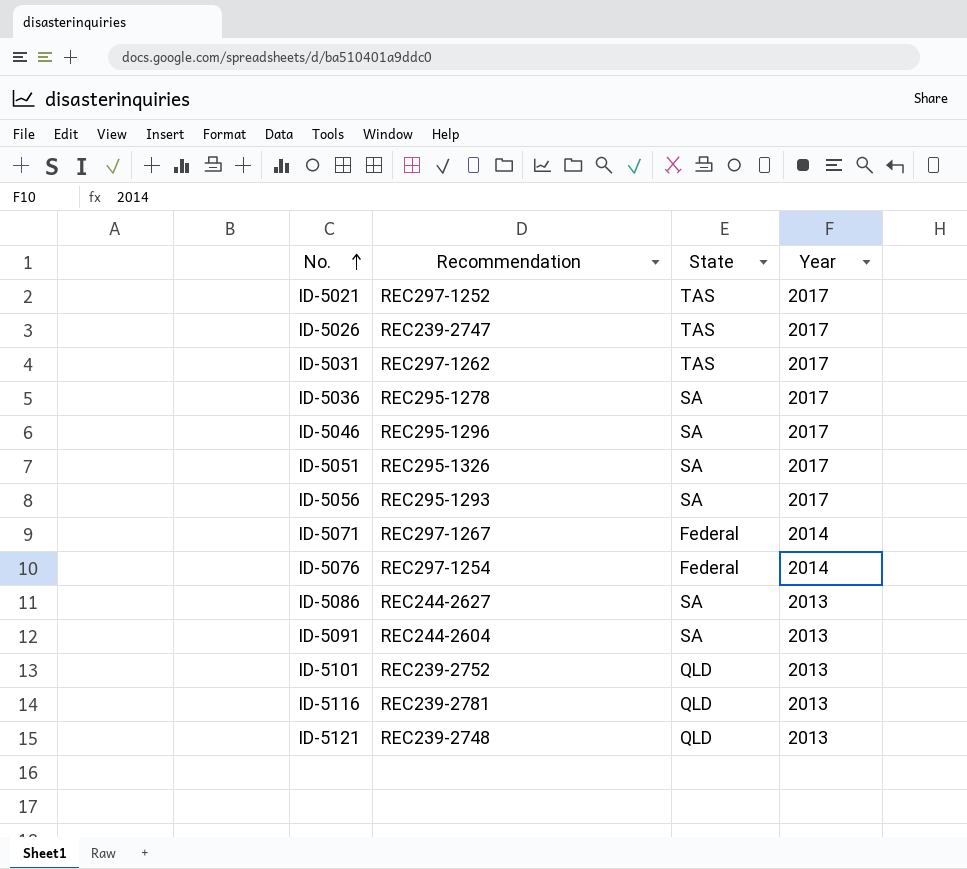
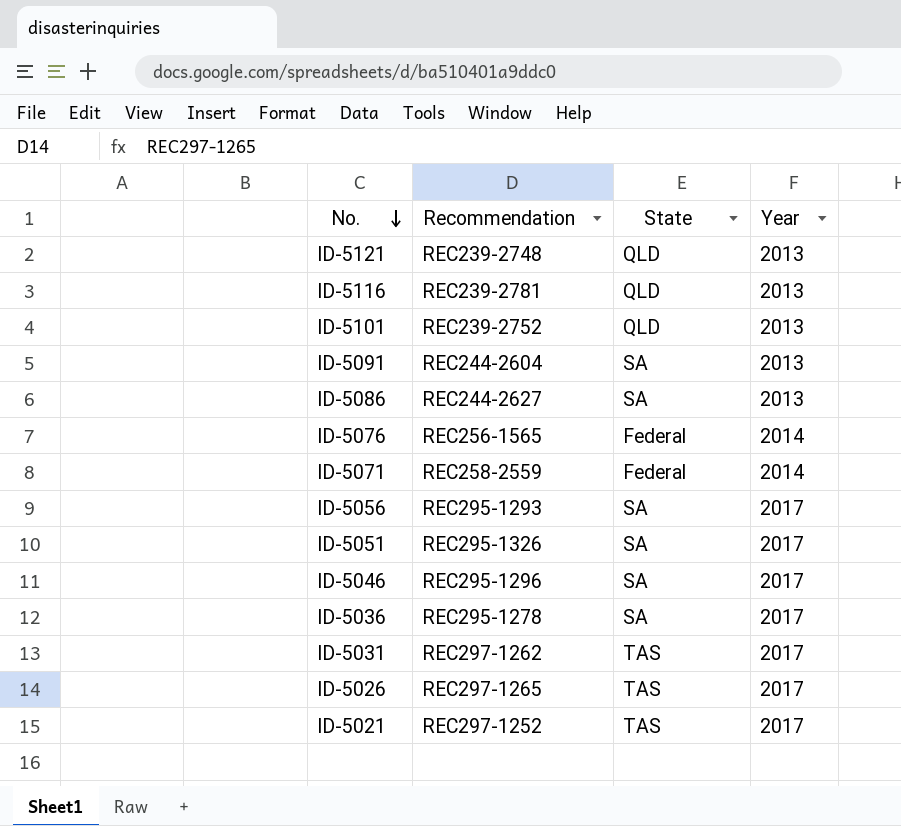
row order: No. ascending -> No. descending
ID-5076 | Recommendation: REC297-1254 -> REC256-1565
ID-5071 | Recommendation: REC297-1267 -> REC258-2559
ID-5026 | Recommendation: REC239-2747 -> REC297-1265

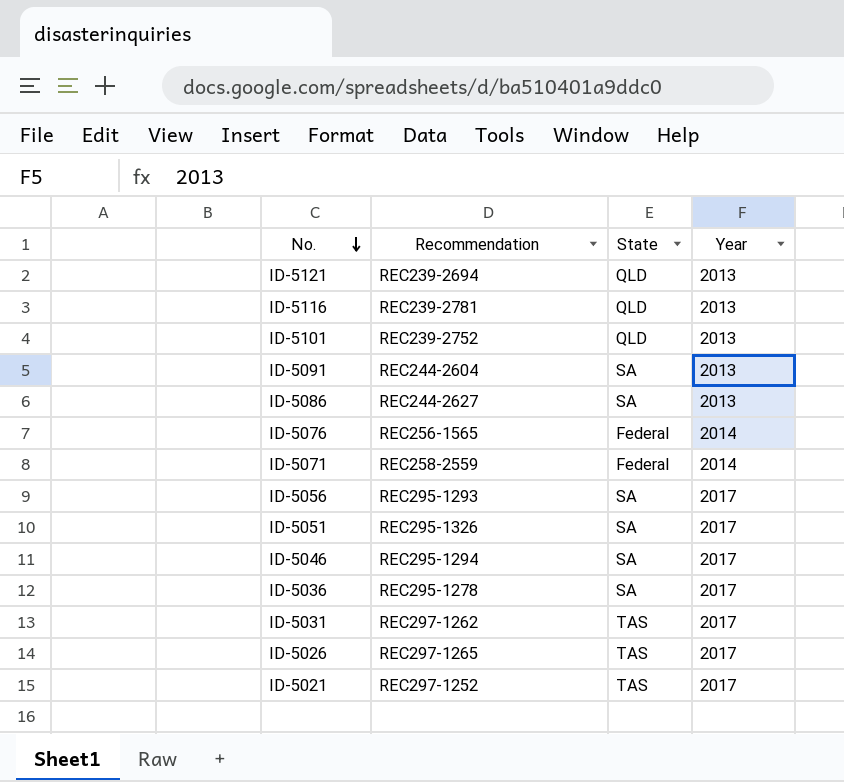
ID-5121 | Recommendation: REC239-2748 -> REC239-2694
ID-5046 | Recommendation: REC295-1296 -> REC295-1294

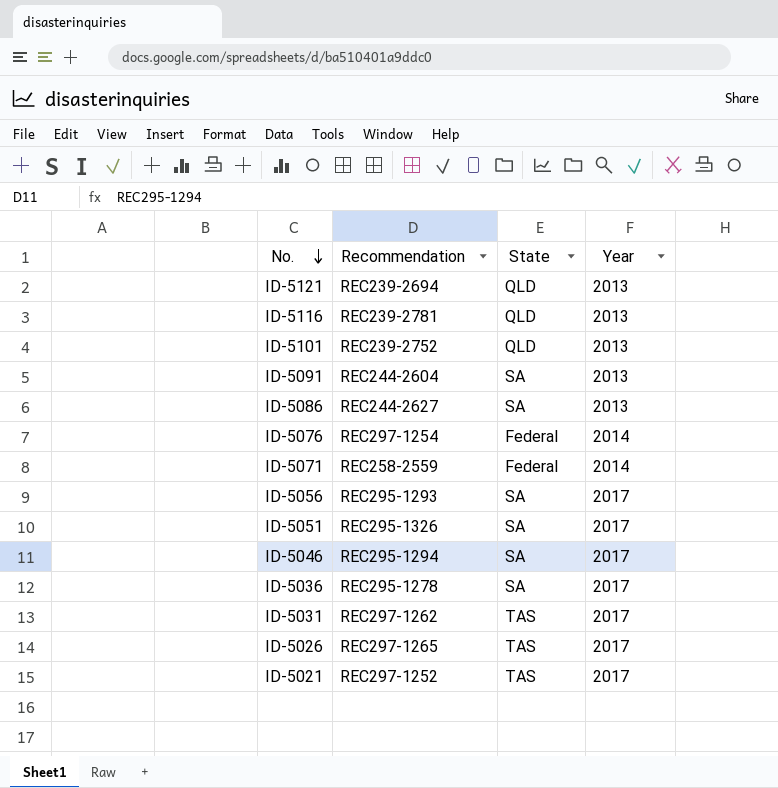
ID-5076 | Recommendation: REC256-1565 -> REC297-1254

